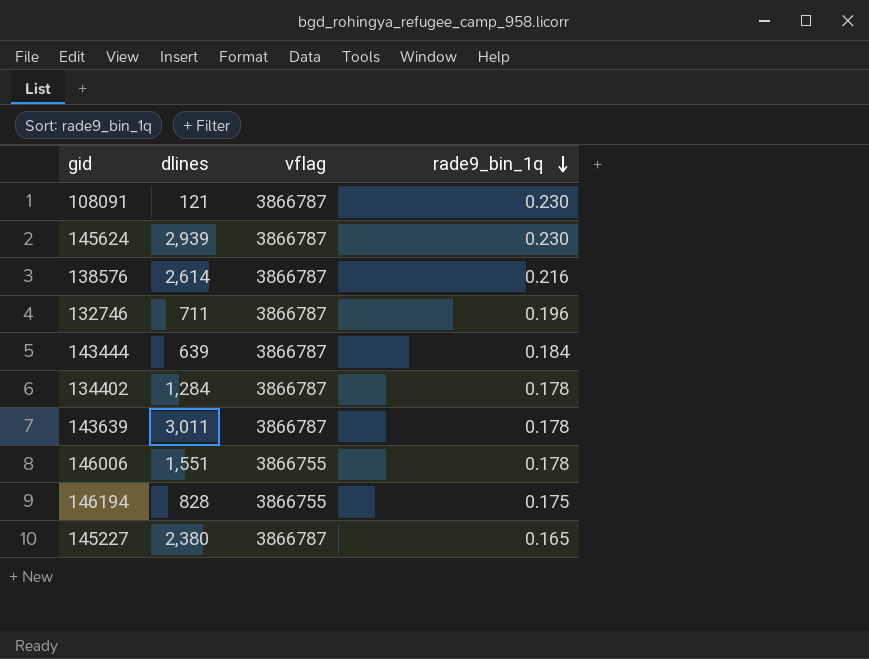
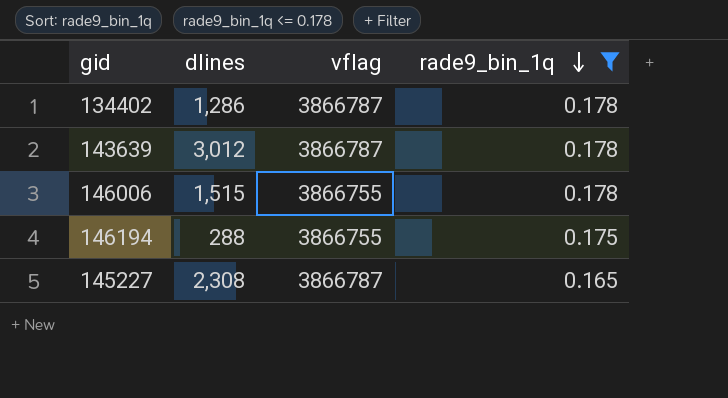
filter: none -> rade9_bin_1q <= 0.178
134402 | dlines: 1,284 -> 1,286
143639 | dlines: 3,011 -> 3,012
146006 | dlines: 1,551 -> 1,515
146194 | dlines: 828 -> 288
145227 | dlines: 2,380 -> 2,308

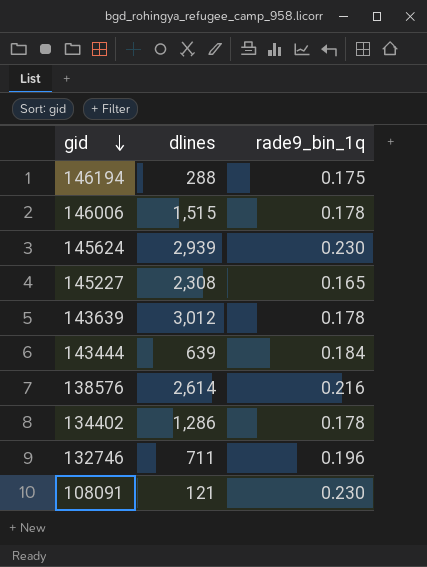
filter: rade9_bin_1q <= 0.178 -> none
row order: rade9_bin_1q descending -> gid descending
column vflag | position: 3 -> none

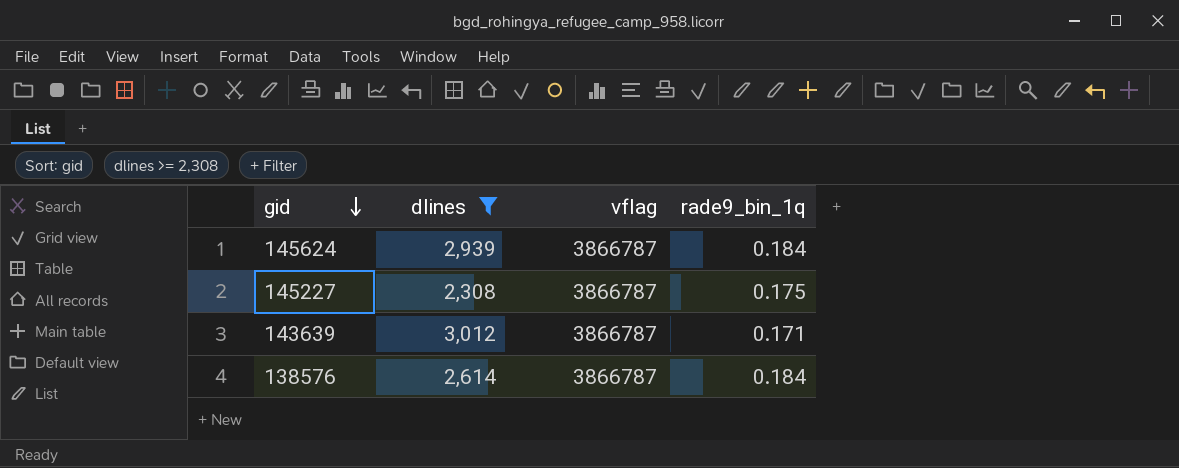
filter: none -> dlines >= 2,308
column vflag | position: none -> 3
145624 | rade9_bin_1q: 0.230 -> 0.184
145227 | rade9_bin_1q: 0.165 -> 0.175
143639 | rade9_bin_1q: 0.178 -> 0.171
138576 | rade9_bin_1q: 0.216 -> 0.184

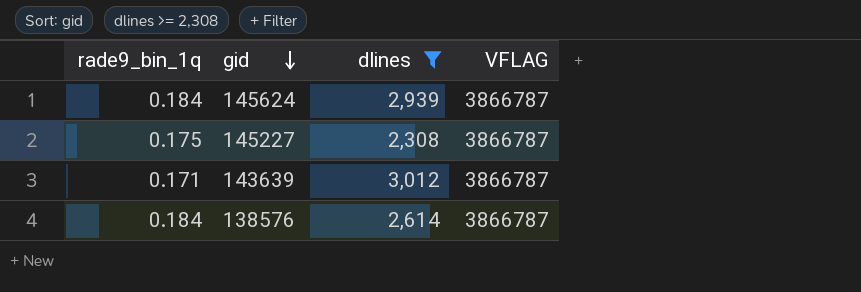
column rade9_bin_1q | position: 4 -> 1
column name: vflag -> VFLAG

